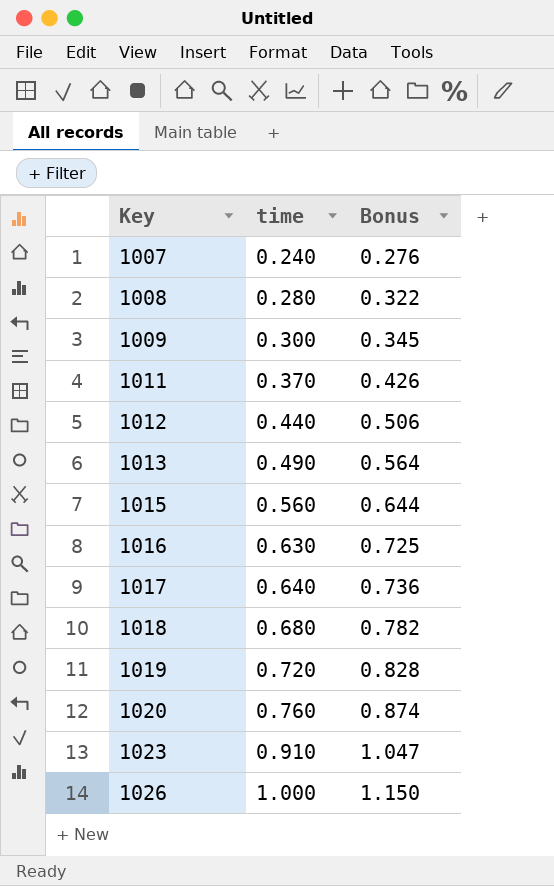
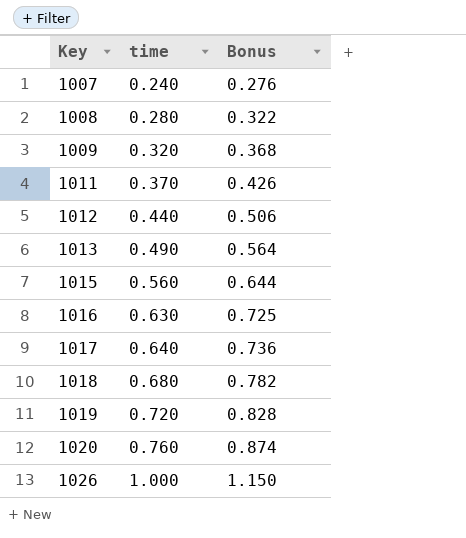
row 1023: 0.910 | 1.047 -> none
1009 | time: 0.300 -> 0.320
1009 | Bonus: 0.345 -> 0.368

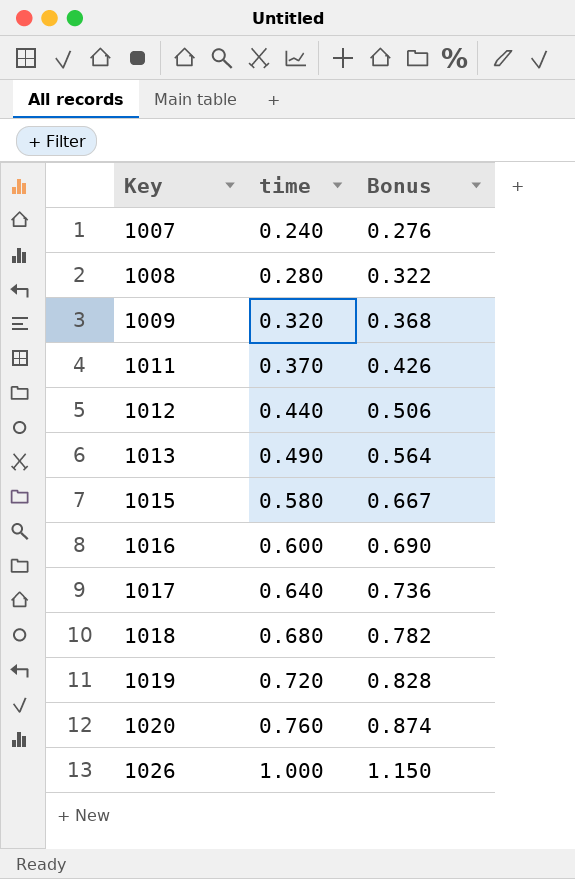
1015 | time: 0.560 -> 0.580
1015 | Bonus: 0.644 -> 0.667
1016 | time: 0.630 -> 0.600
1016 | Bonus: 0.725 -> 0.690

